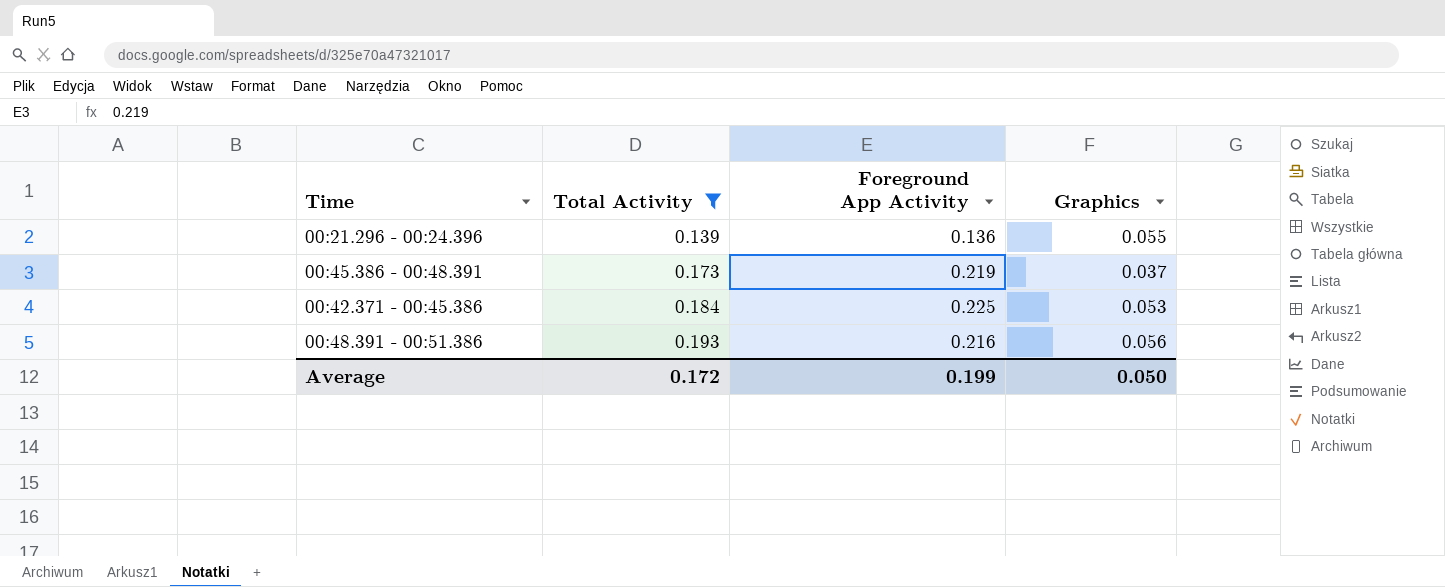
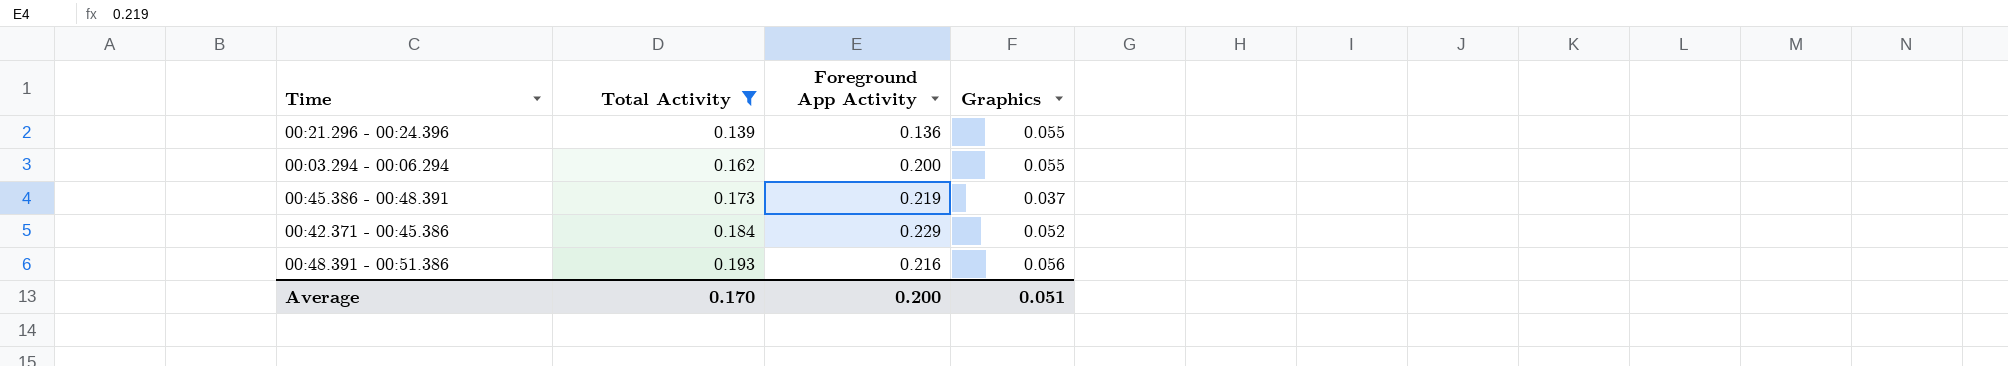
row 00:03.294 - 00:06.294: none -> 0.162 | 0.200 | 0.055
00:42.371 - 00:45.386 | Foreground App Activity: 0.225 -> 0.229
00:42.371 - 00:45.386 | Graphics: 0.053 -> 0.052
Average | Total Activity: 0.172 -> 0.170
Average | Foreground App Activity: 0.199 -> 0.200
Average | Graphics: 0.050 -> 0.051

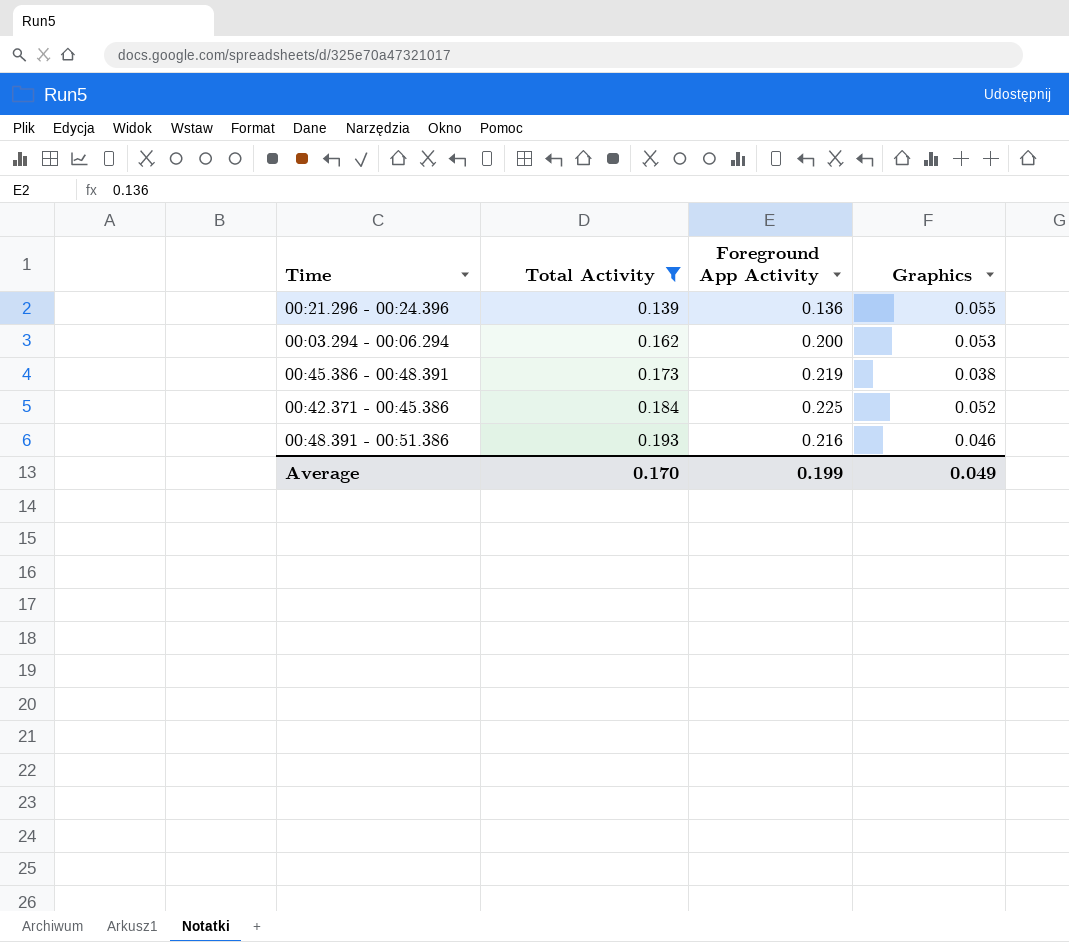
00:03.294 - 00:06.294 | Graphics: 0.055 -> 0.053
00:45.386 - 00:48.391 | Graphics: 0.037 -> 0.038
00:42.371 - 00:45.386 | Foreground App Activity: 0.229 -> 0.225
00:48.391 - 00:51.386 | Graphics: 0.056 -> 0.046
Average | Foreground App Activity: 0.200 -> 0.199
Average | Graphics: 0.051 -> 0.049

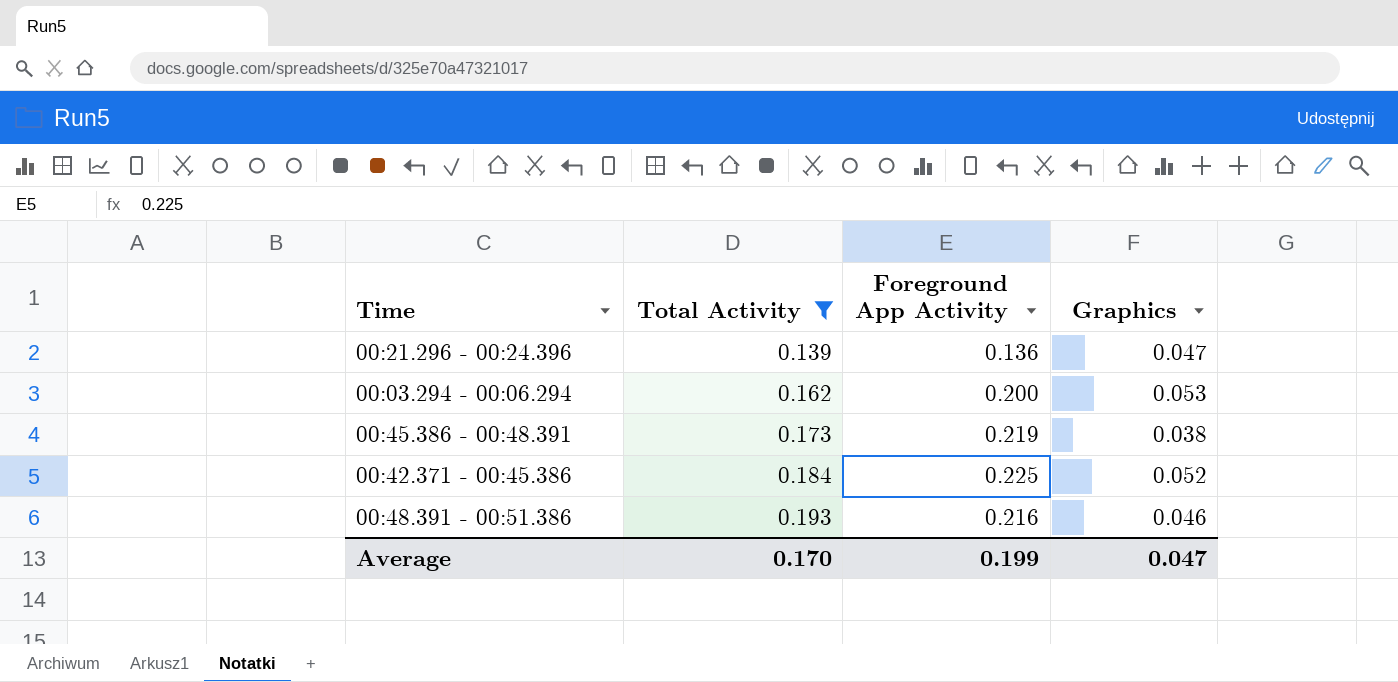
00:21.296 - 00:24.396 | Graphics: 0.055 -> 0.047
Average | Graphics: 0.049 -> 0.047

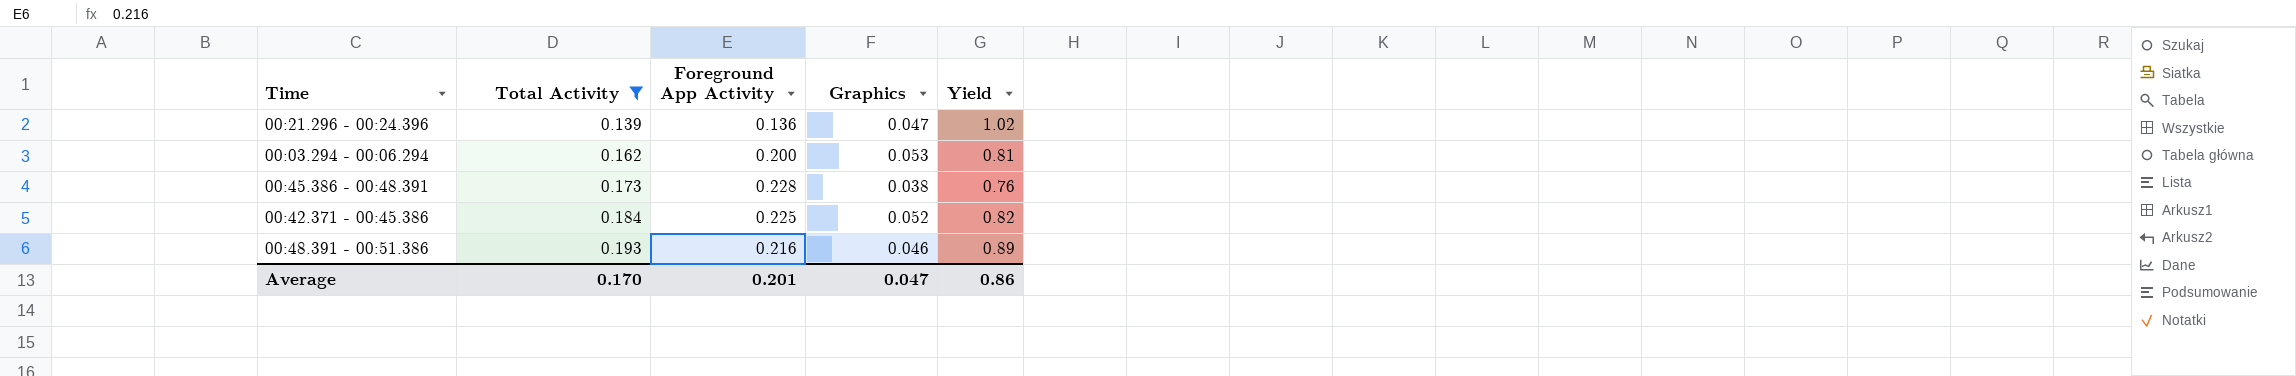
column Yield | formula: none -> [Total Activity] / [Foreground App Activity]
00:45.386 - 00:48.391 | Foreground App Activity: 0.219 -> 0.228
Average | Foreground App Activity: 0.199 -> 0.201

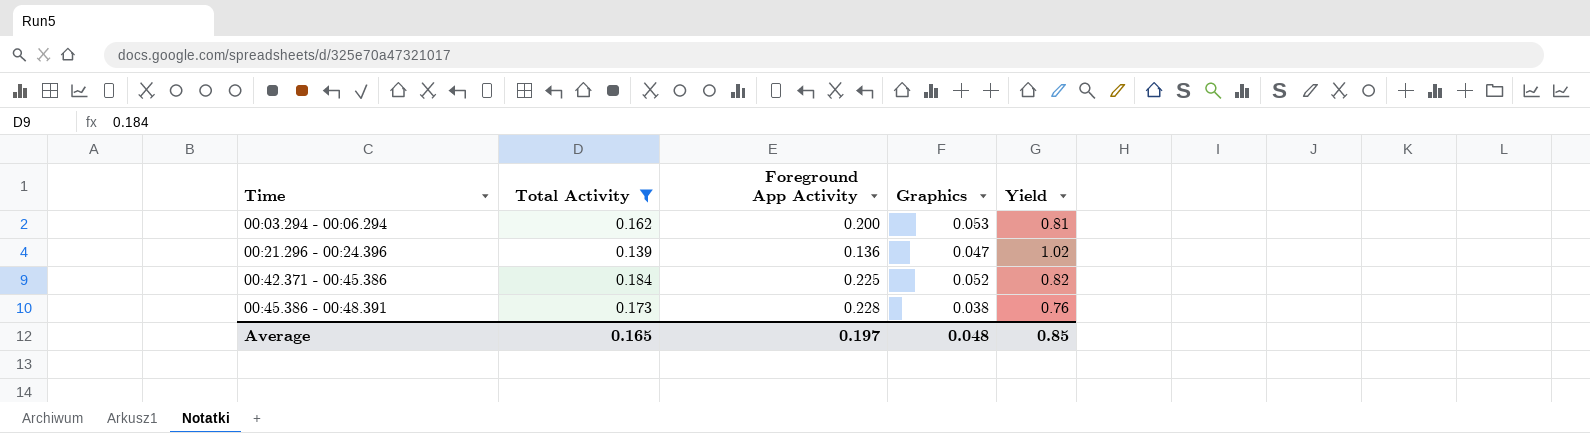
row order: Total Activity ascending -> Time ascending
row 00:48.391 - 00:51.386: 0.193 | 0.216 | 0.046 | 0.89 -> none
Average | Total Activity: 0.170 -> 0.165
Average | Foreground App Activity: 0.201 -> 0.197
Average | Graphics: 0.047 -> 0.048
Average | Yield: 0.86 -> 0.85

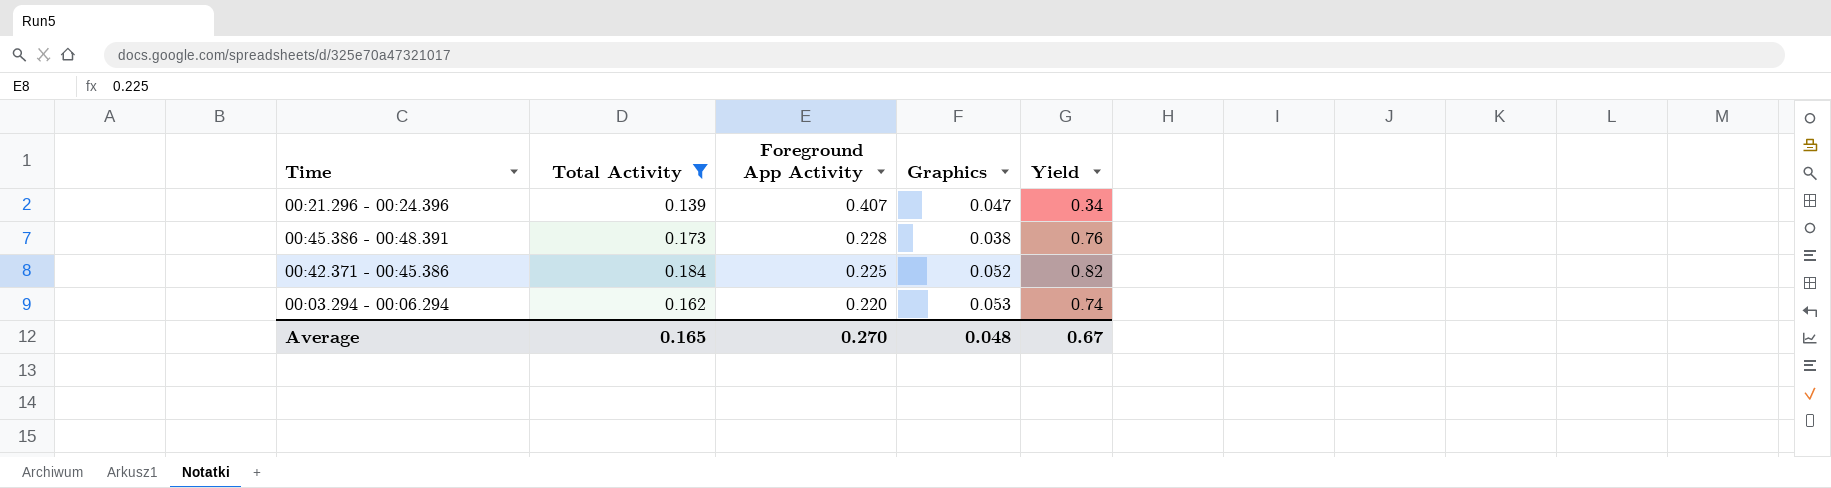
row order: Time ascending -> Foreground App Activity descending
00:21.296 - 00:24.396 | Foreground App Activity: 0.136 -> 0.407
00:21.296 - 00:24.396 | Yield: 1.02 -> 0.34
00:03.294 - 00:06.294 | Foreground App Activity: 0.200 -> 0.220
00:03.294 - 00:06.294 | Yield: 0.81 -> 0.74
Average | Foreground App Activity: 0.197 -> 0.270
Average | Yield: 0.85 -> 0.67

